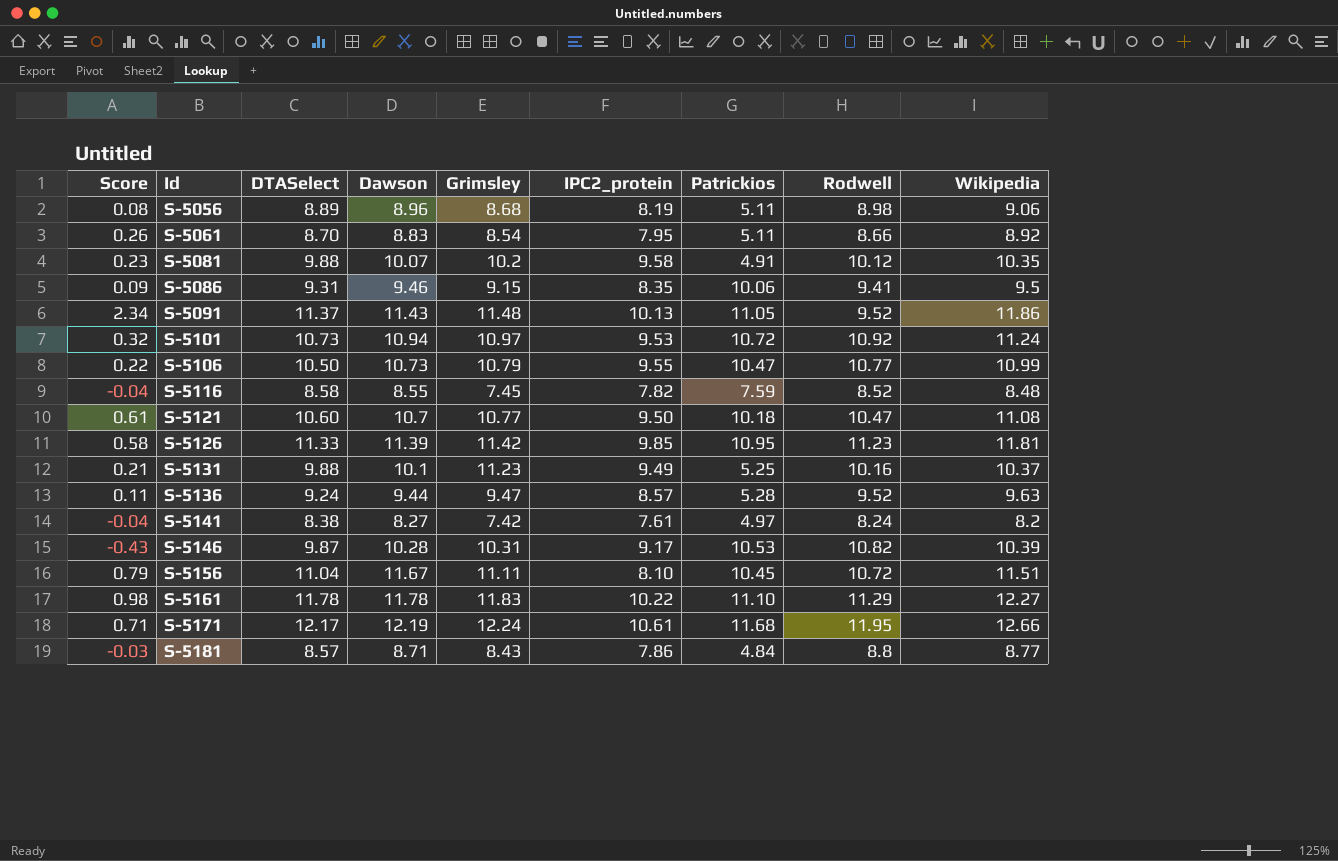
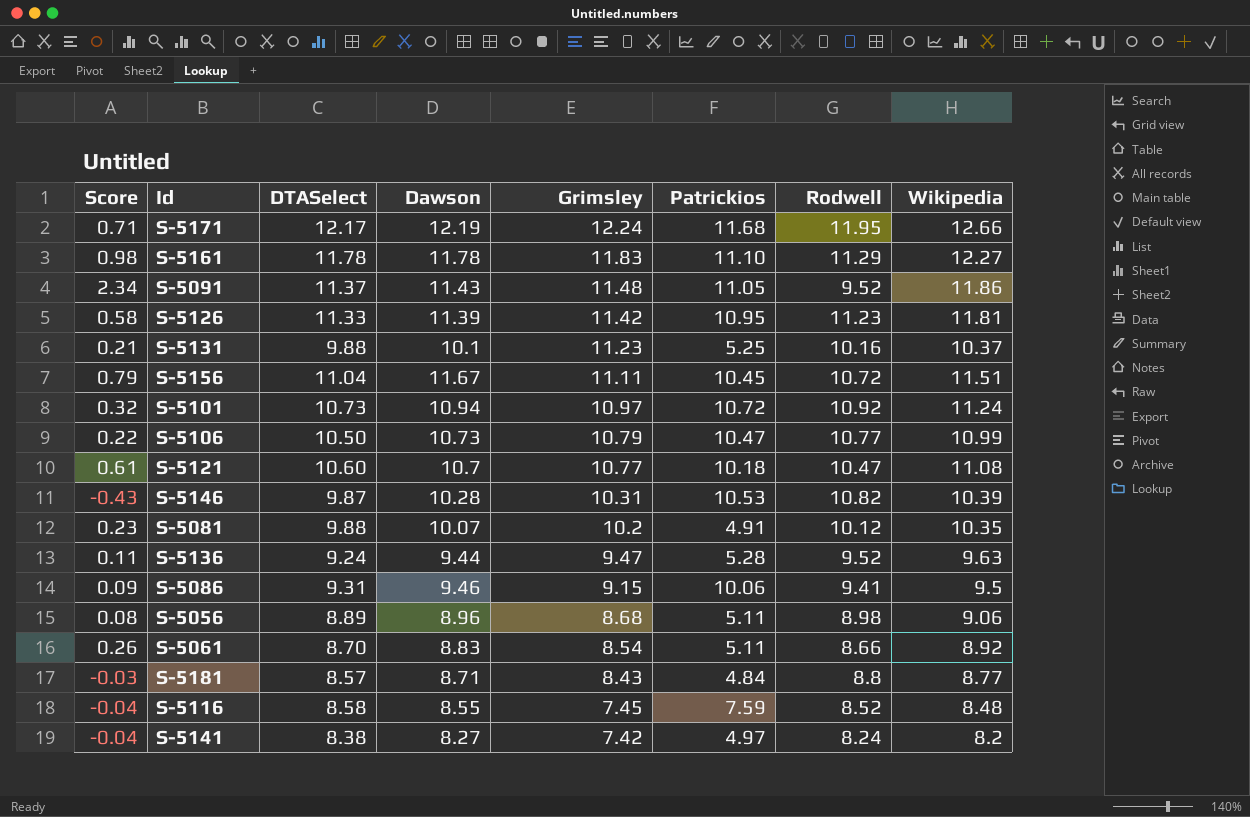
row order: Id ascending -> Grimsley descending
column IPC2_protein | position: 6 -> none

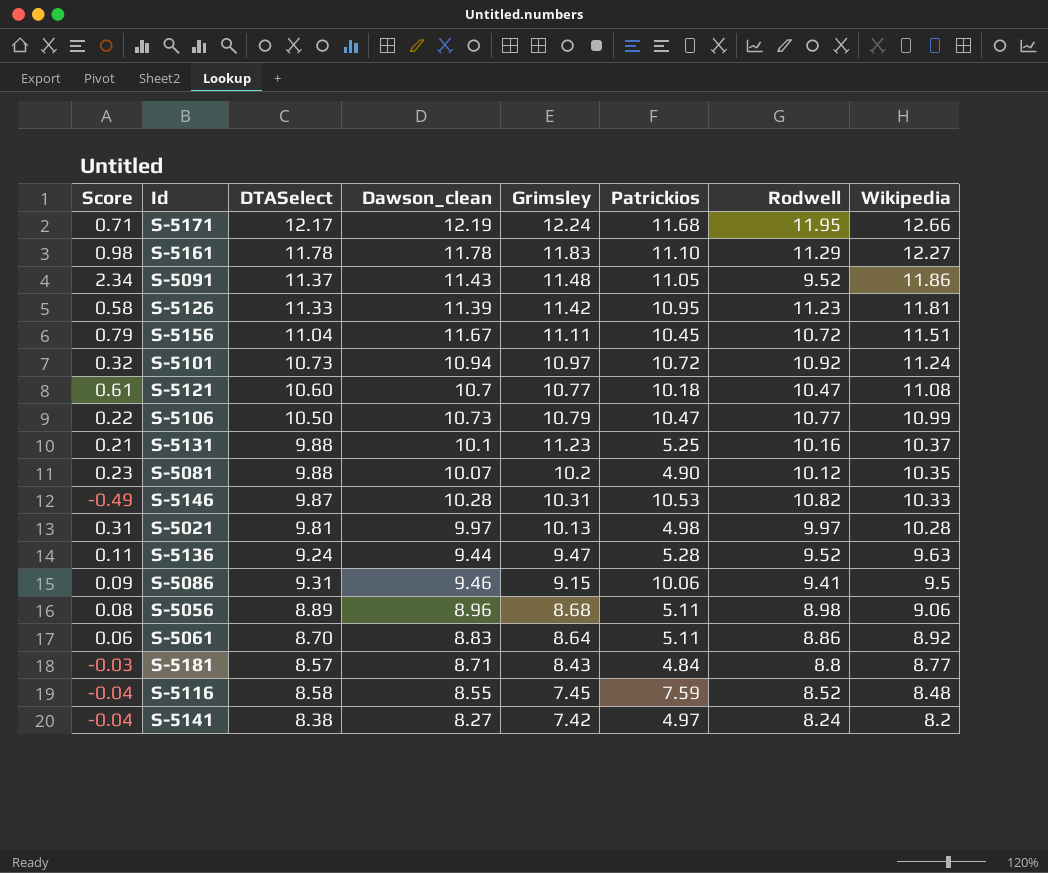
row order: Grimsley descending -> Wikipedia descending
column name: Dawson -> Dawson_clean
S-5081 | Patrickios: 4.91 -> 4.90
S-5146 | Score: -0.43 -> -0.49
S-5146 | Wikipedia: 10.39 -> 10.33
row S-5021: none -> 0.31 | 9.81 | 9.97 | 10.13 | 4.98 | 9.97 | 10.28
S-5061 | Score: 0.26 -> 0.06
S-5061 | Grimsley: 8.54 -> 8.64
S-5061 | Rodwell: 8.66 -> 8.86

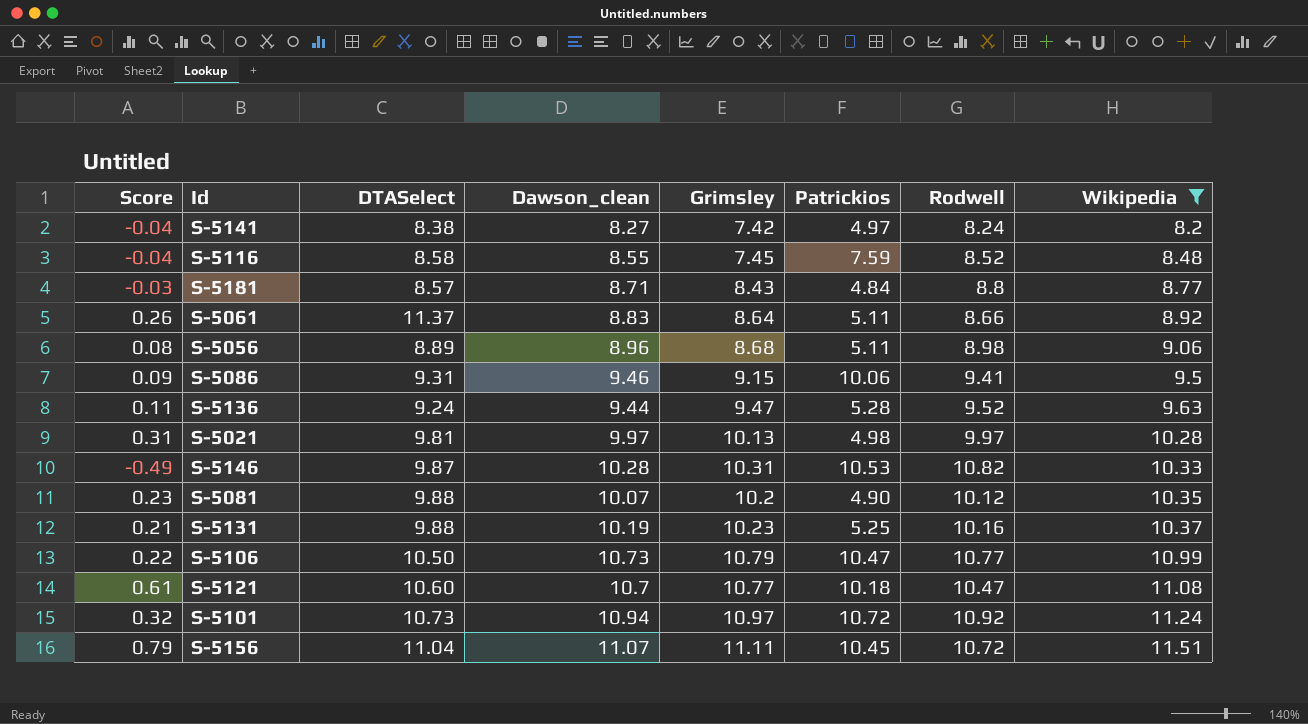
filter: none -> Wikipedia <= 11.51
row order: Wikipedia descending -> Wikipedia ascending
S-5061 | Score: 0.06 -> 0.26
S-5061 | DTASelect: 8.70 -> 11.37
S-5061 | Rodwell: 8.86 -> 8.66
S-5131 | Dawson_clean: 10.1 -> 10.19
S-5131 | Grimsley: 11.23 -> 10.23
S-5156 | Dawson_clean: 11.67 -> 11.07

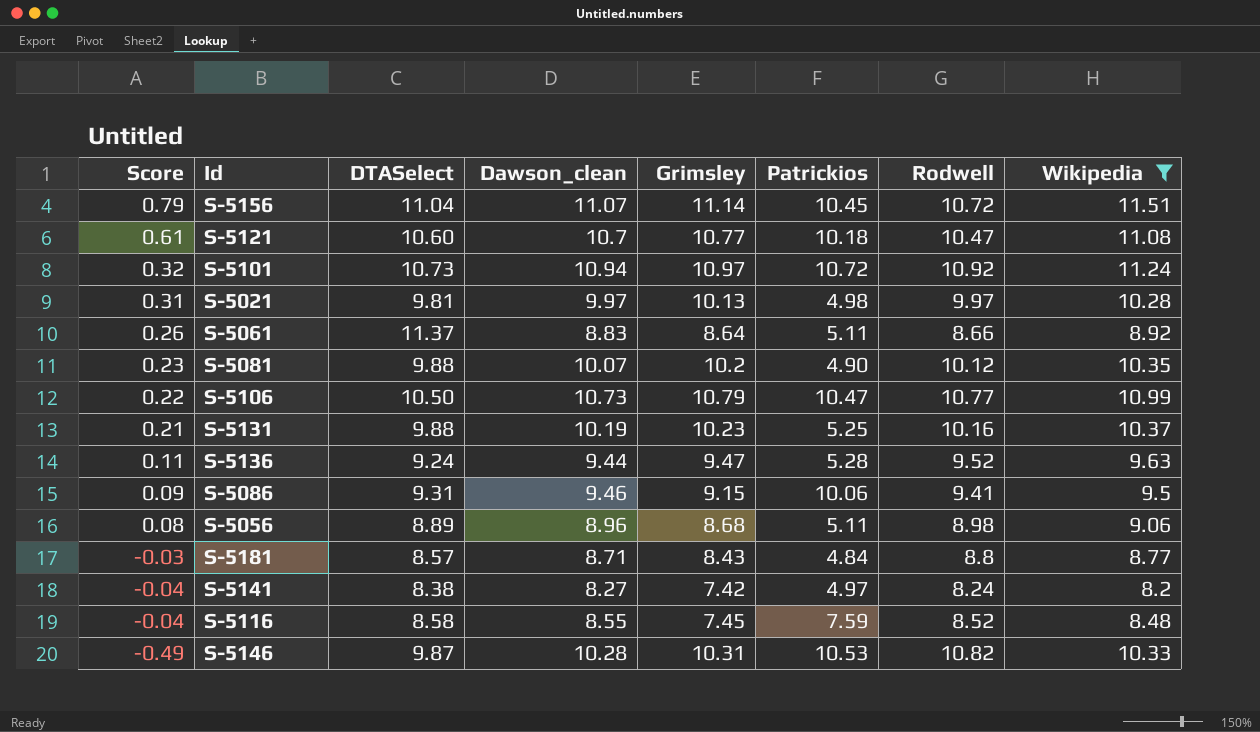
row order: Wikipedia ascending -> Score descending
S-5156 | Grimsley: 11.11 -> 11.14

